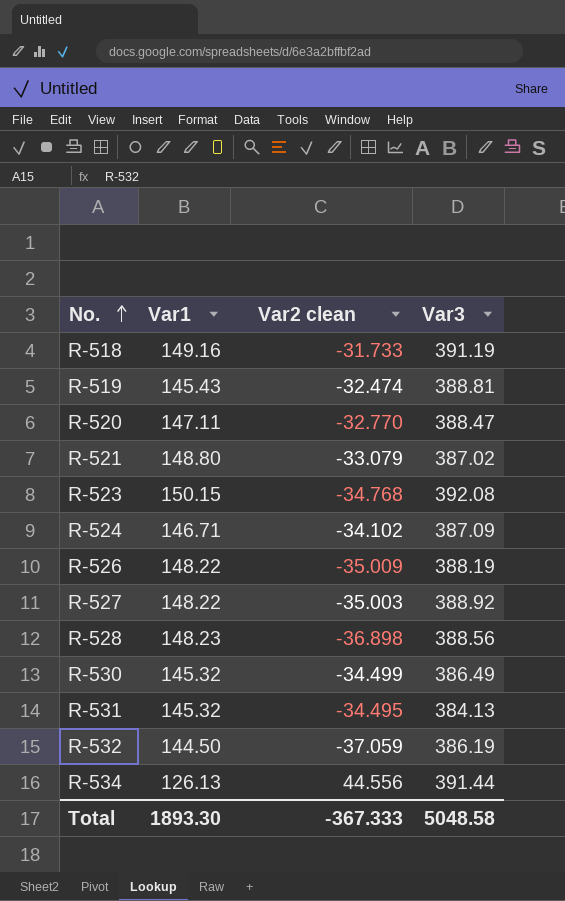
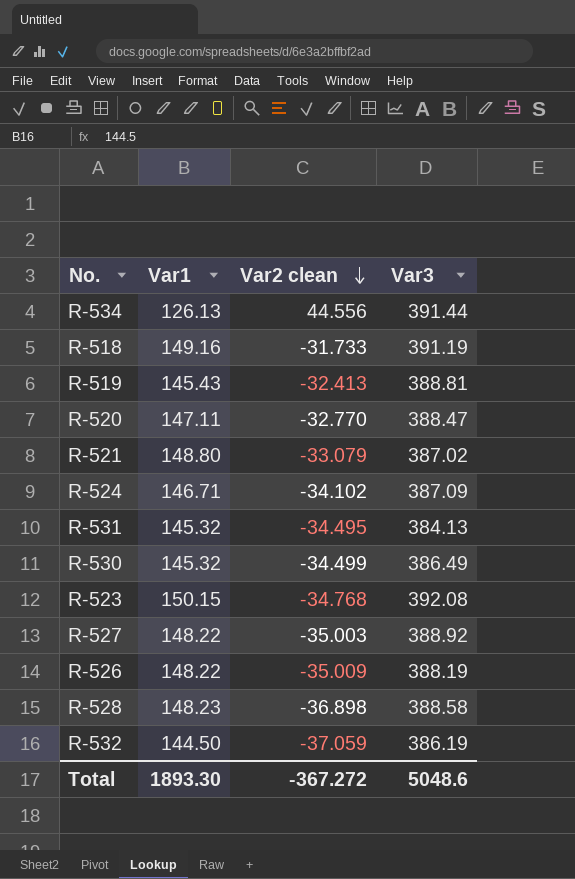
row order: No. ascending -> Var2 clean descending
R-519 | Var2 clean: -32.474 -> -32.413
R-528 | Var3: 388.56 -> 388.58
Total | Var2 clean: -367.333 -> -367.272
Total | Var3: 5048.58 -> 5048.6

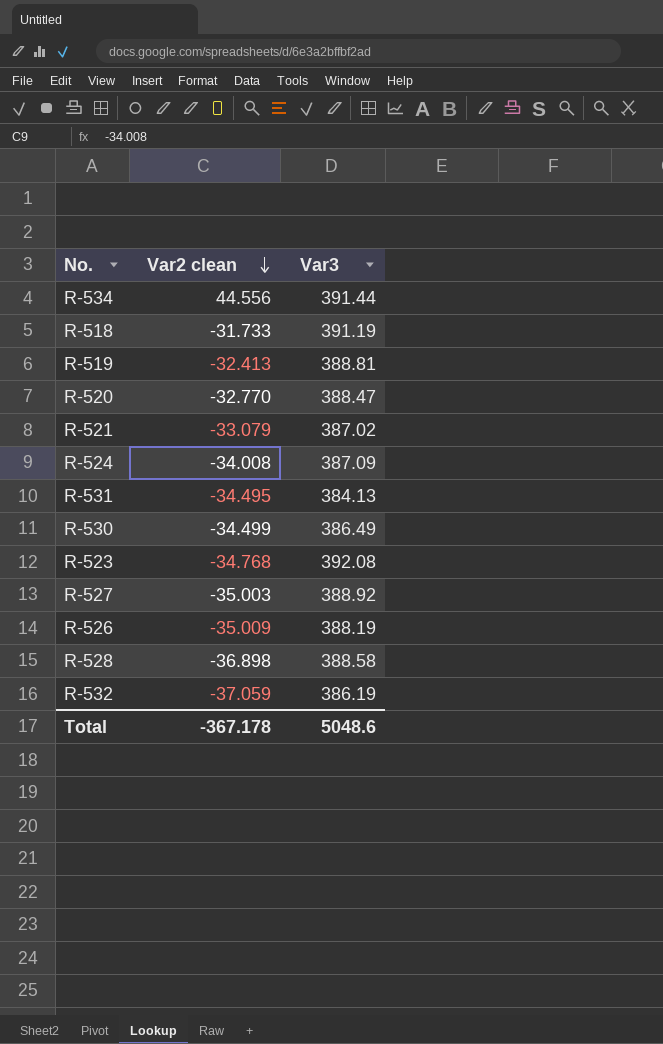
column Var1 | position: 2 -> none
R-524 | Var2 clean: -34.102 -> -34.008
Total | Var2 clean: -367.272 -> -367.178

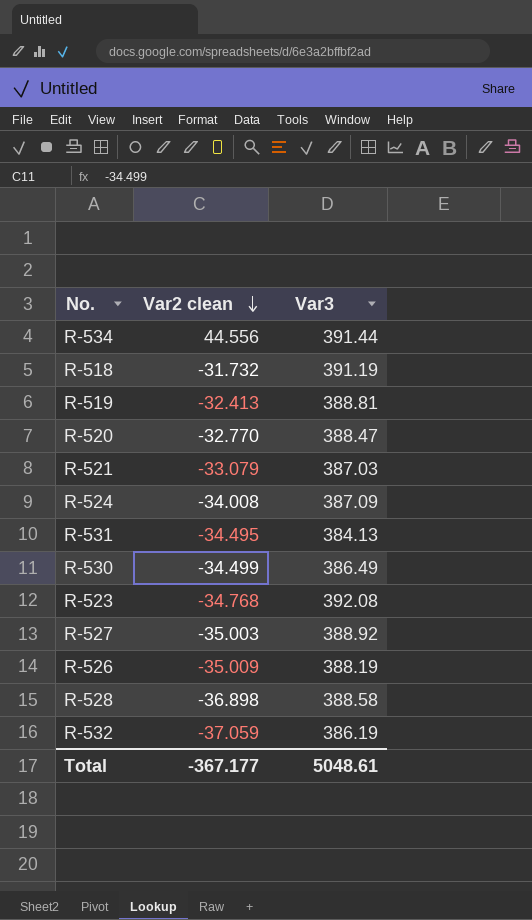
R-518 | Var2 clean: -31.733 -> -31.732
R-521 | Var3: 387.02 -> 387.03
Total | Var2 clean: -367.178 -> -367.177
Total | Var3: 5048.6 -> 5048.61

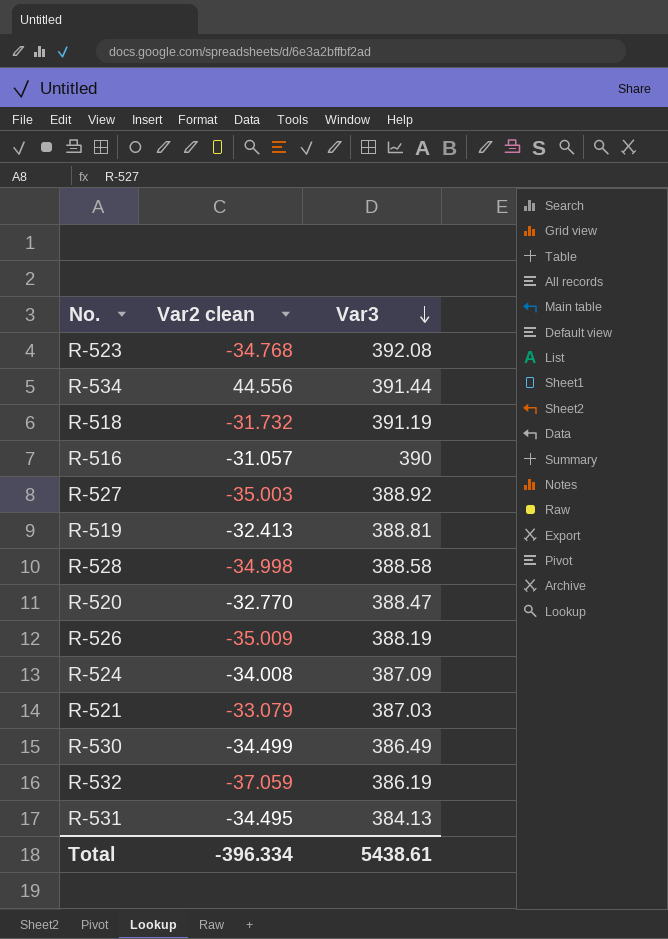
row order: Var2 clean descending -> Var3 descending
row R-516: none -> -31.057 | 390
R-528 | Var2 clean: -36.898 -> -34.998
Total | Var2 clean: -367.177 -> -396.334
Total | Var3: 5048.61 -> 5438.61

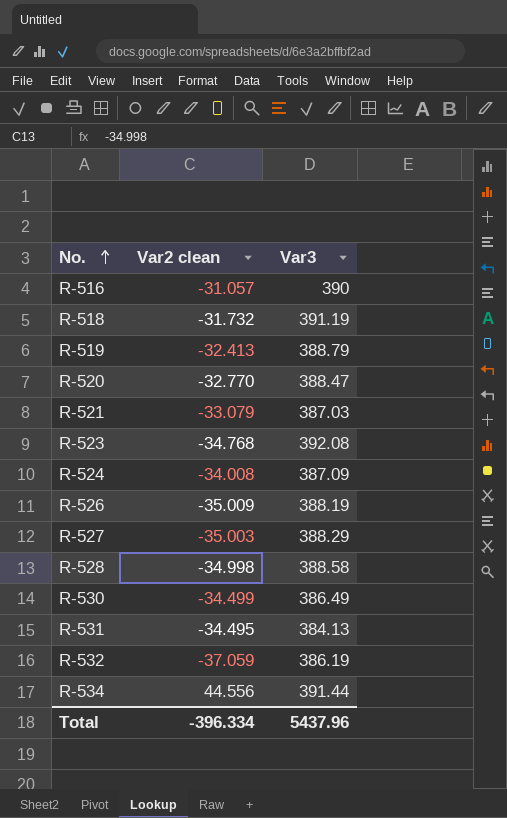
row order: Var3 descending -> No. ascending
R-519 | Var3: 388.81 -> 388.79
R-527 | Var3: 388.92 -> 388.29
Total | Var3: 5438.61 -> 5437.96

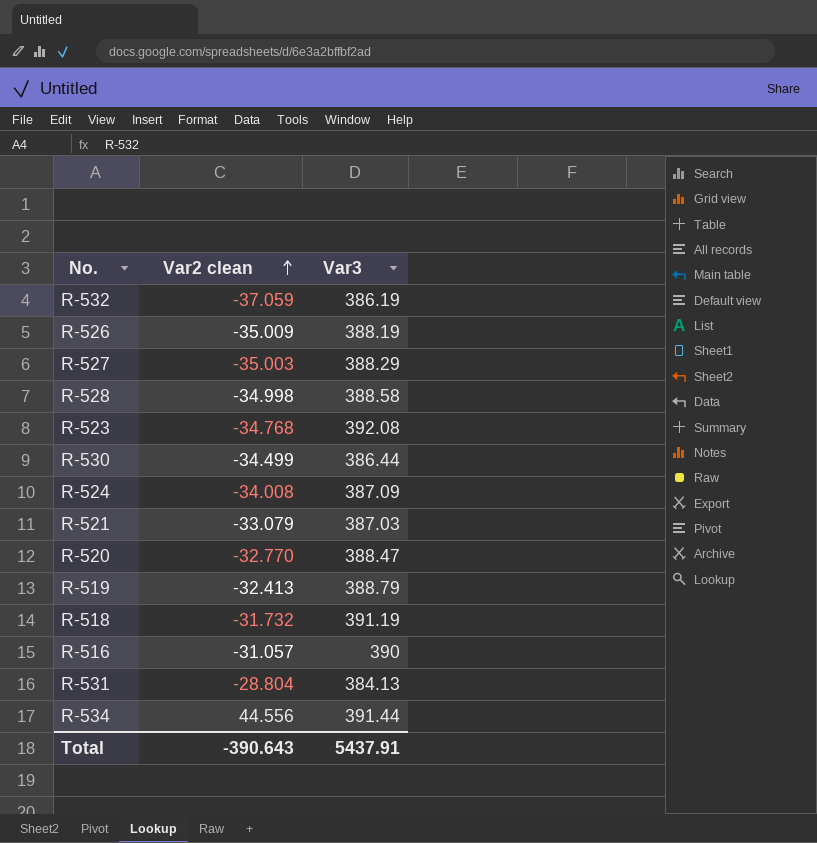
row order: No. ascending -> Var2 clean ascending
R-530 | Var3: 386.49 -> 386.44
R-531 | Var2 clean: -34.495 -> -28.804
Total | Var2 clean: -396.334 -> -390.643
Total | Var3: 5437.96 -> 5437.91

